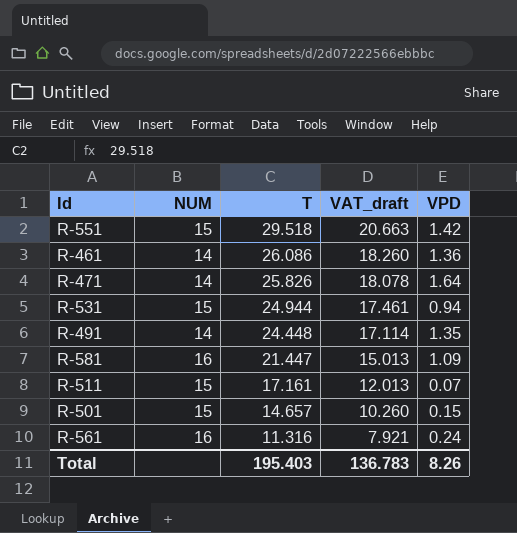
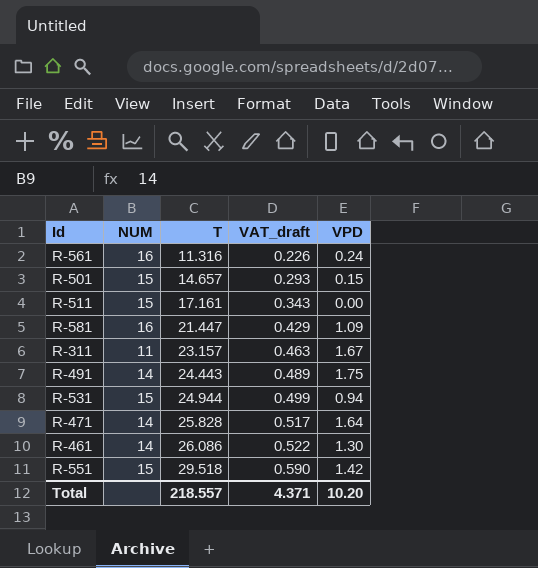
row order: T descending -> T ascending
column VAT_draft | formula: [T] * 0.7 -> [T] * 0.02
R-511 | VPD: 0.07 -> 0.00
row R-311: none -> 11 | 23.157 | 0.463 | 1.67
R-491 | T: 24.448 -> 24.443
R-491 | VPD: 1.35 -> 1.75
R-471 | T: 25.826 -> 25.828
R-461 | VPD: 1.36 -> 1.30
Total | T: 195.403 -> 218.557
Total | VAT_draft: 136.783 -> 4.371
Total | VPD: 8.26 -> 10.20

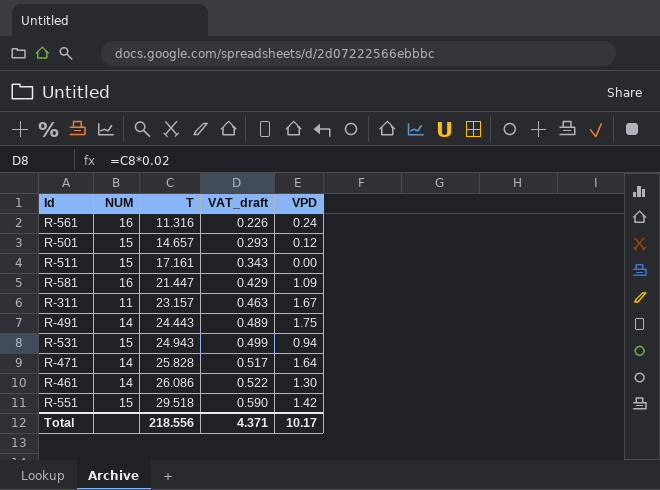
R-501 | VPD: 0.15 -> 0.12
R-531 | T: 24.944 -> 24.943
Total | T: 218.557 -> 218.556
Total | VPD: 10.20 -> 10.17

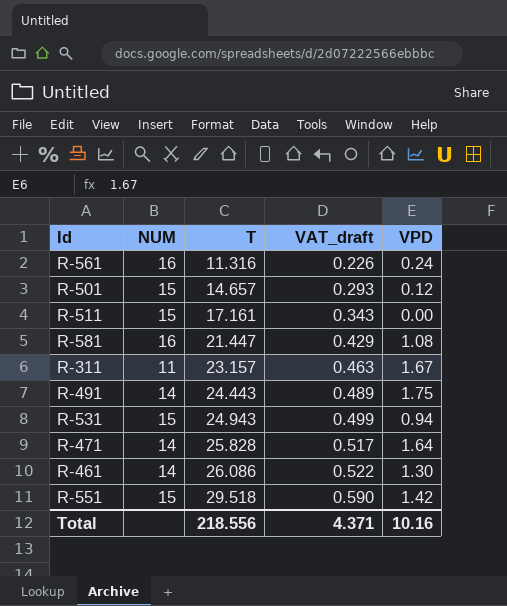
R-581 | VPD: 1.09 -> 1.08
Total | VPD: 10.17 -> 10.16

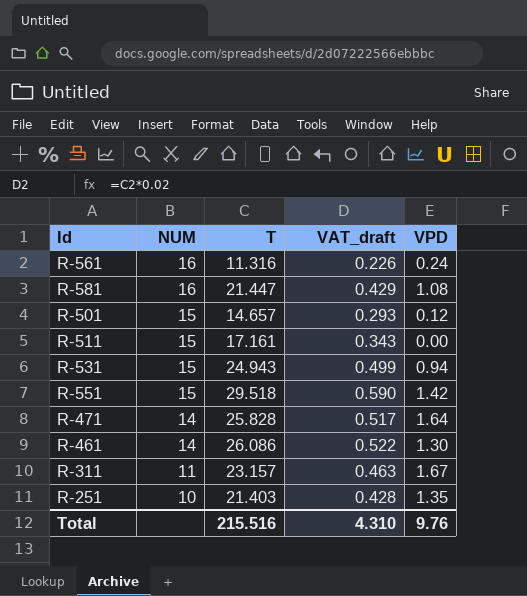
row order: T ascending -> NUM descending
row R-491: 14 | 24.443 | 0.489 | 1.75 -> none
row R-251: none -> 10 | 21.403 | 0.428 | 1.35
Total | T: 218.556 -> 215.516
Total | VAT_draft: 4.371 -> 4.310
Total | VPD: 10.16 -> 9.76

